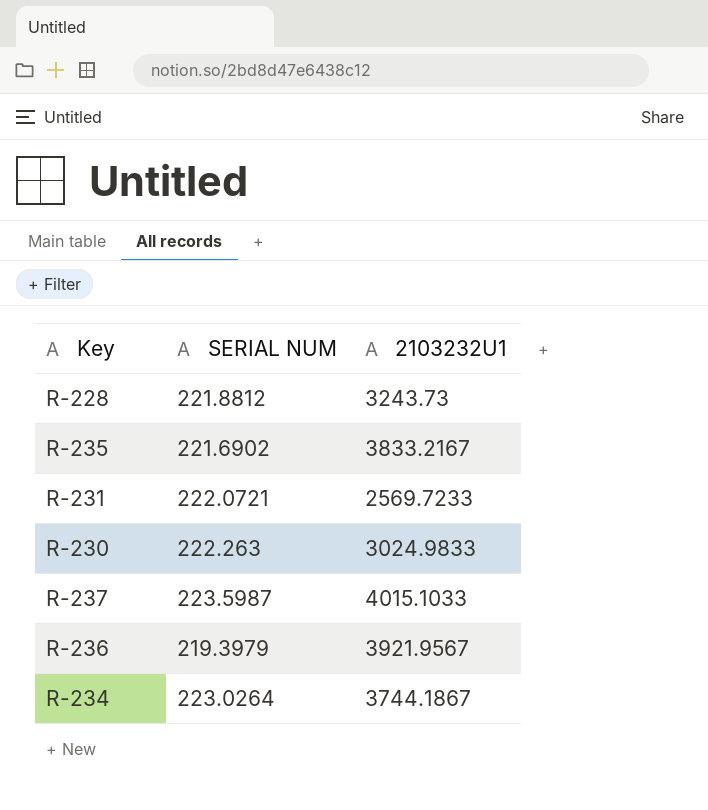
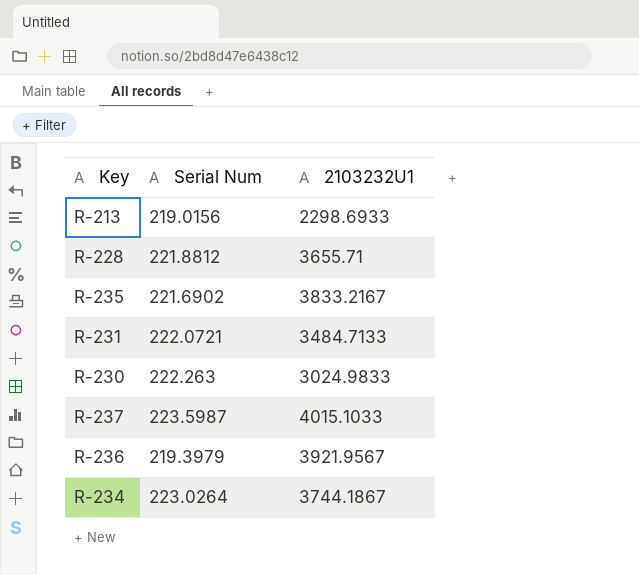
column name: SERIAL NUM -> Serial Num
row R-213: none -> 219.0156 | 2298.6933
R-228 | 2103232U1: 3243.73 -> 3655.71
R-231 | 2103232U1: 2569.7233 -> 3484.7133

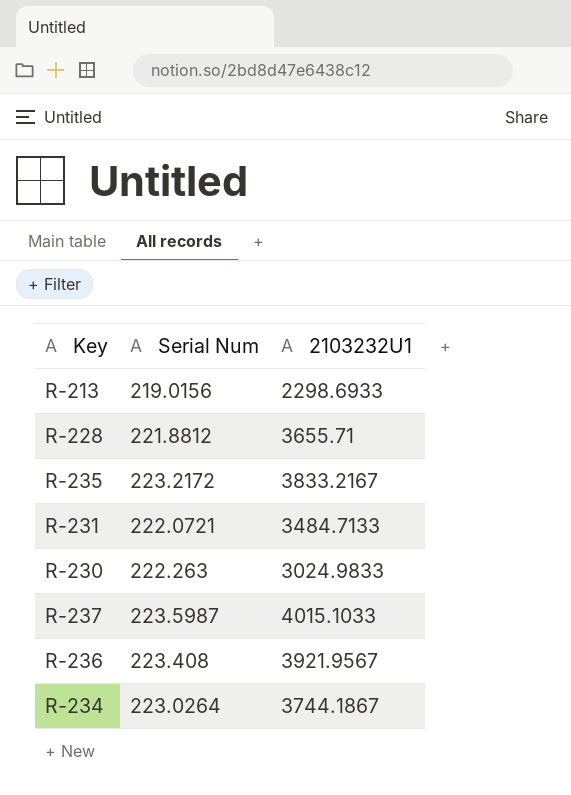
R-235 | Serial Num: 221.6902 -> 223.2172
R-236 | Serial Num: 219.3979 -> 223.408

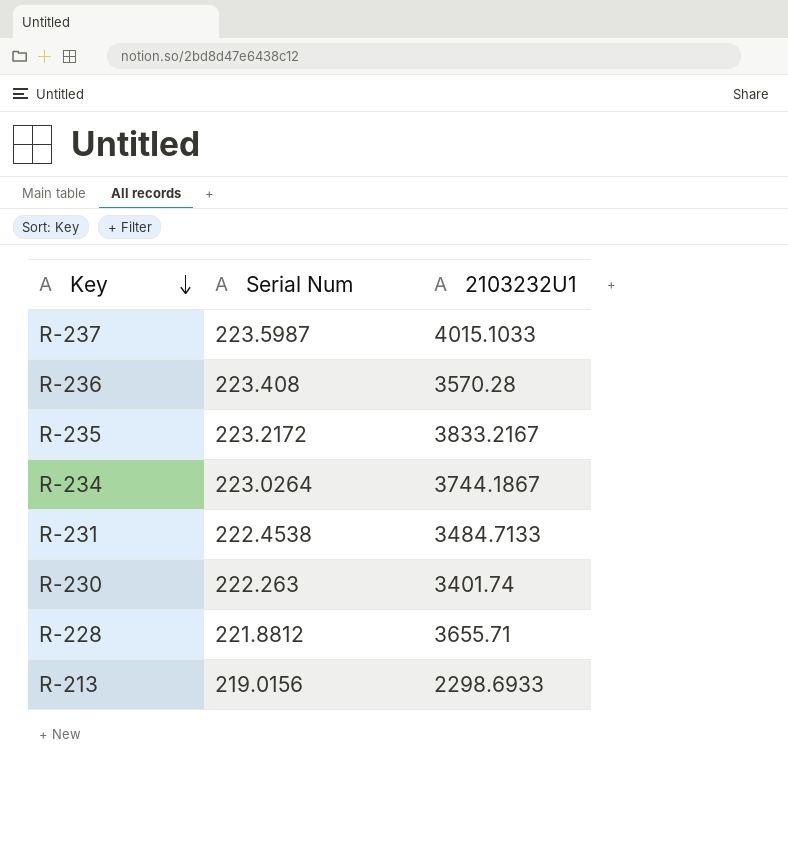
row order: none -> Key descending
R-236 | 2103232U1: 3921.9567 -> 3570.28
R-231 | Serial Num: 222.0721 -> 222.4538
R-230 | 2103232U1: 3024.9833 -> 3401.74

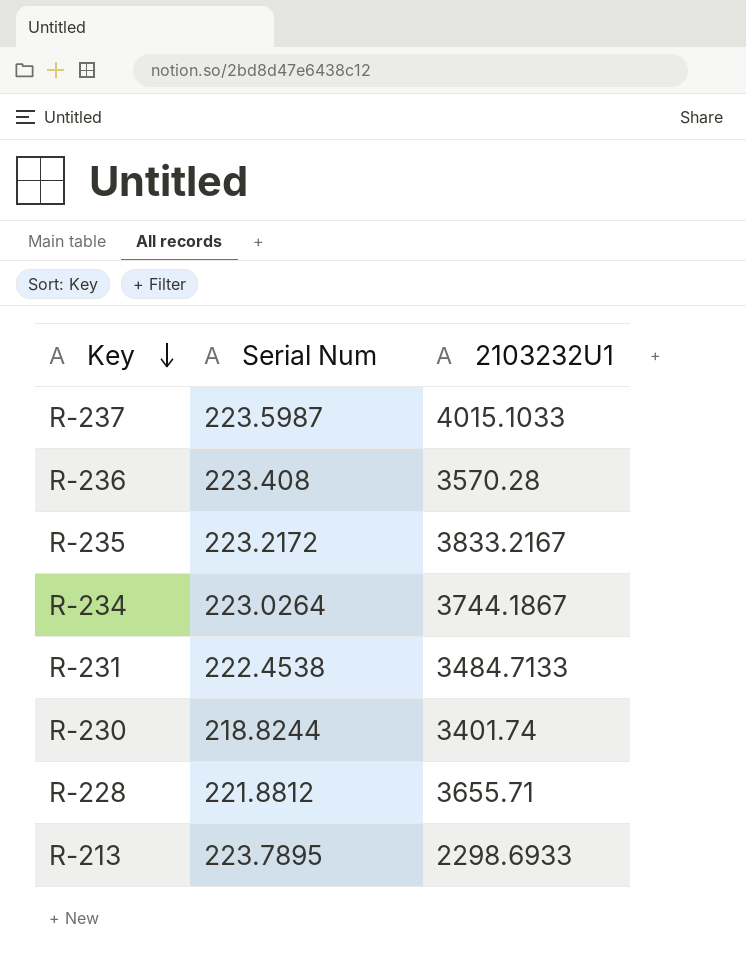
R-230 | Serial Num: 222.263 -> 218.8244
R-213 | Serial Num: 219.0156 -> 223.7895

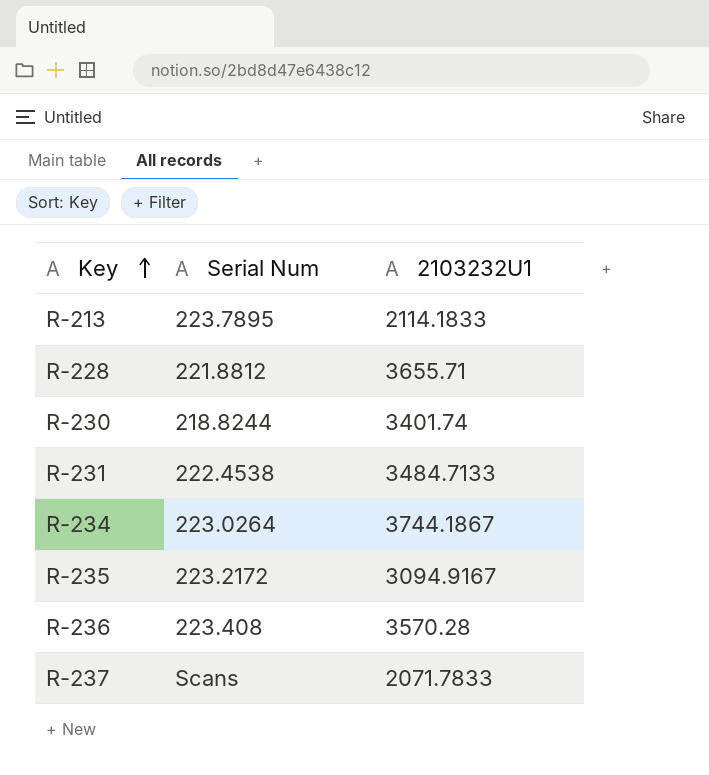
row order: Key descending -> Key ascending
R-213 | 2103232U1: 2298.6933 -> 2114.1833
R-235 | 2103232U1: 3833.2167 -> 3094.9167
R-237 | Serial Num: 223.5987 -> Scans
R-237 | 2103232U1: 4015.1033 -> 2071.7833

